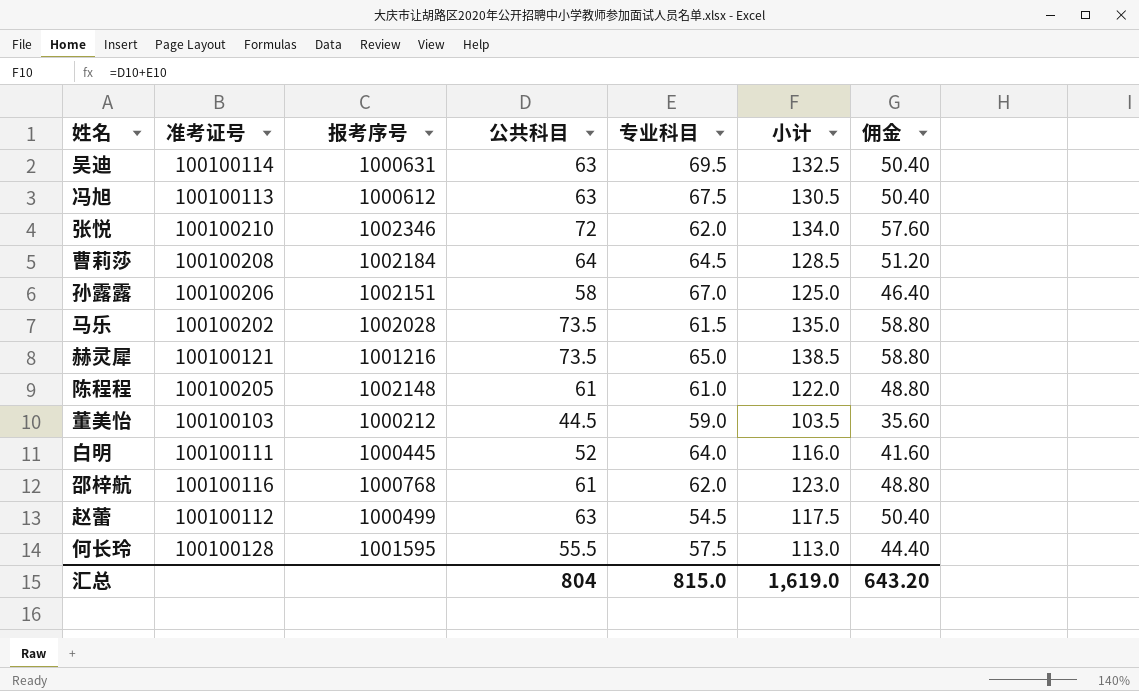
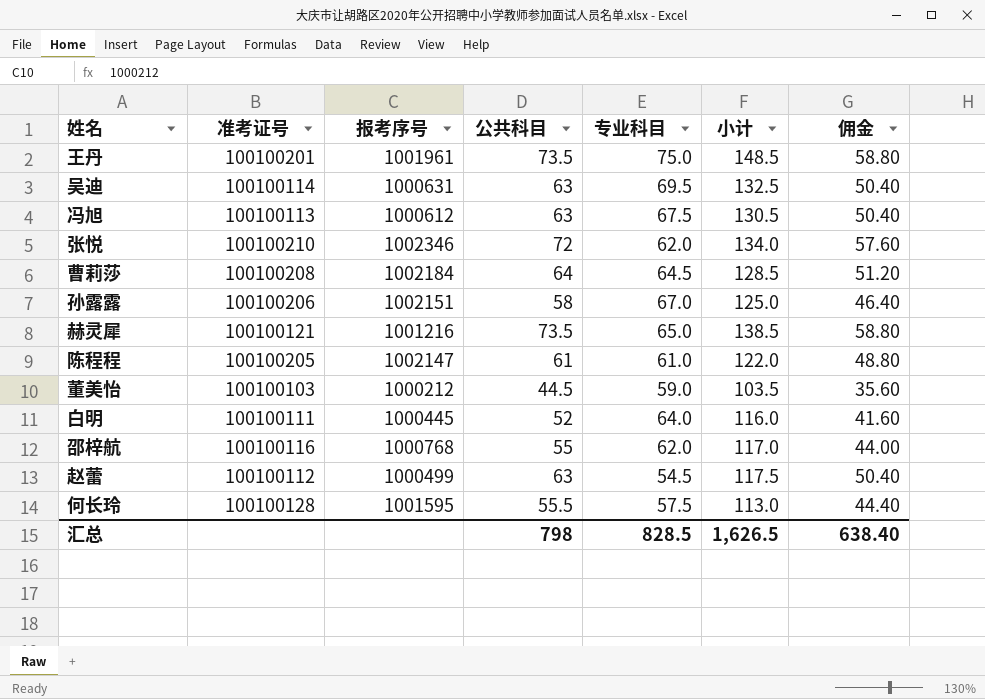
row 马乐: 100100202 | 1002028 | 73.5 | 61.5 | 135.0 | 58.80 -> none
row 王丹: none -> 100100201 | 1001961 | 73.5 | 75.0 | 148.5 | 58.80
陈程程 | 报考序号: 1002148 -> 1002147
邵梓航 | 公共科目: 61 -> 55
邵梓航 | 小计: 123.0 -> 117.0
邵梓航 | 佣金: 48.80 -> 44.00
汇总 | 公共科目: 804 -> 798
汇总 | 专业科目: 815.0 -> 828.5
汇总 | 小计: 1,619.0 -> 1,626.5
汇总 | 佣金: 643.20 -> 638.40

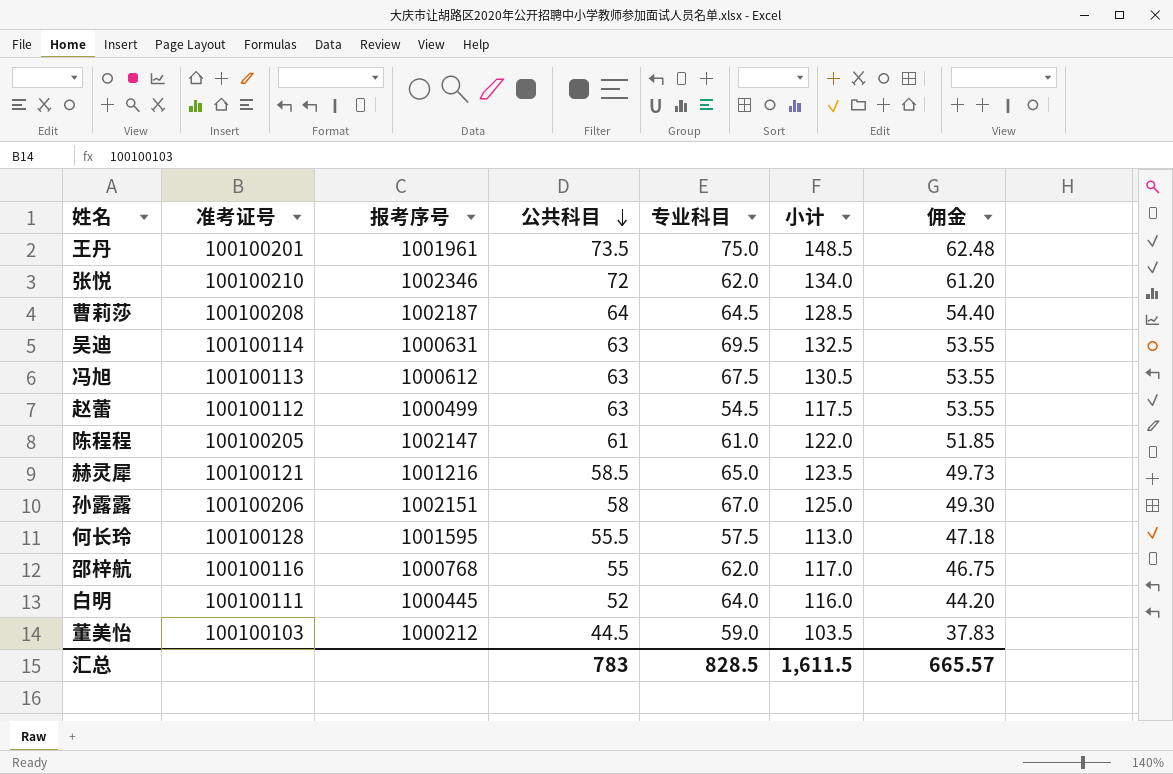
row order: none -> 公共科目 descending
column 佣金 | formula: [公共科目] * 0.8 -> [公共科目] * 0.85
曹莉莎 | 报考序号: 1002184 -> 1002187
赫灵犀 | 公共科目: 73.5 -> 58.5
赫灵犀 | 小计: 138.5 -> 123.5
汇总 | 公共科目: 798 -> 783
汇总 | 小计: 1,626.5 -> 1,611.5
汇总 | 佣金: 638.40 -> 665.57

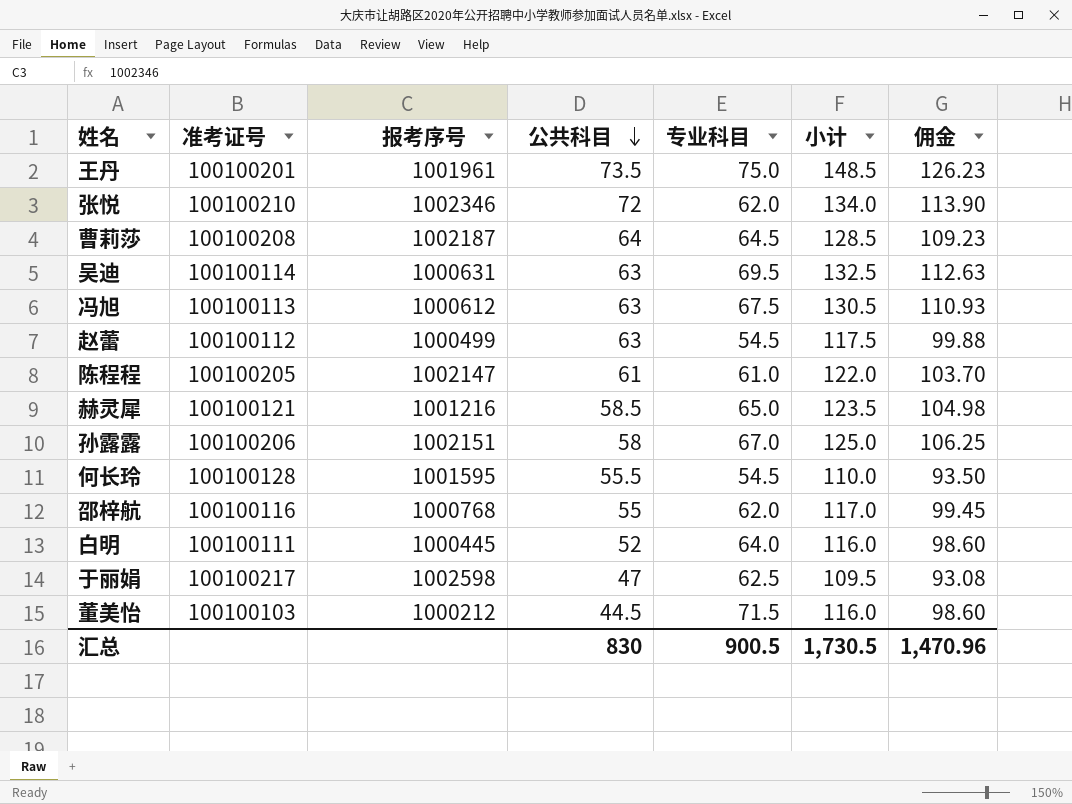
column 佣金 | formula: [公共科目] * 0.85 -> [小计] * 0.85
何长玲 | 专业科目: 57.5 -> 54.5
何长玲 | 小计: 113.0 -> 110.0
row 于丽娟: none -> 100100217 | 1002598 | 47 | 62.5 | 109.5 | 93.08
董美怡 | 专业科目: 59.0 -> 71.5
董美怡 | 小计: 103.5 -> 116.0
汇总 | 公共科目: 783 -> 830
汇总 | 专业科目: 828.5 -> 900.5
汇总 | 小计: 1,611.5 -> 1,730.5
汇总 | 佣金: 665.57 -> 1,470.96

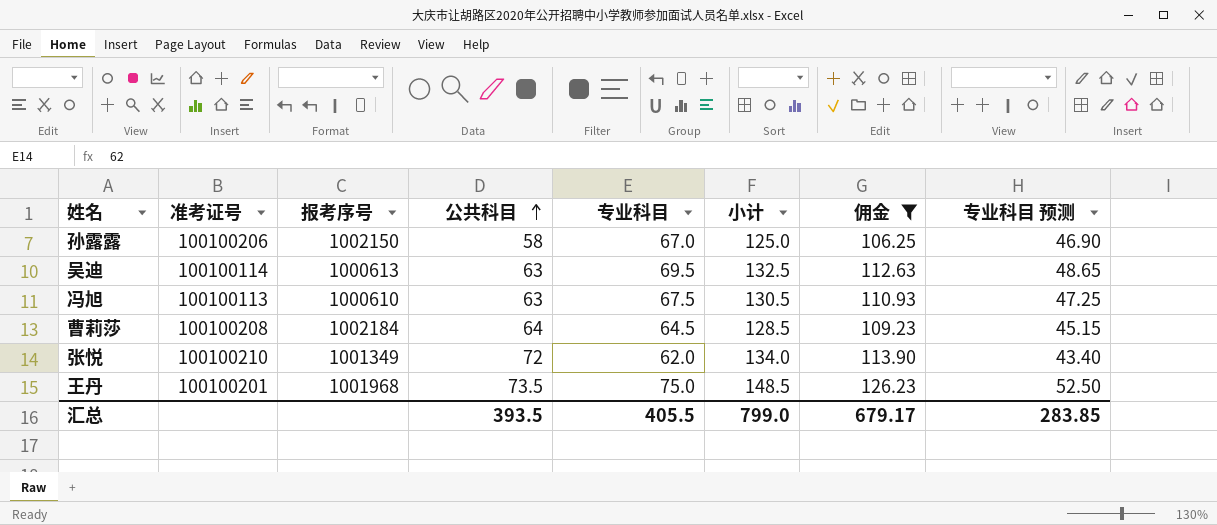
filter: none -> 佣金 >= 106.25
row order: 公共科目 descending -> 公共科目 ascending
column 专业科目 预测 | formula: none -> [专业科目] * 0.7
孙露露 | 报考序号: 1002151 -> 1002150
吴迪 | 报考序号: 1000631 -> 1000613
冯旭 | 报考序号: 1000612 -> 1000610
曹莉莎 | 报考序号: 1002187 -> 1002184
张悦 | 报考序号: 1002346 -> 1001349
王丹 | 报考序号: 1001961 -> 1001968
汇总 | 公共科目: 830 -> 393.5
汇总 | 专业科目: 900.5 -> 405.5
汇总 | 小计: 1,730.5 -> 799.0
汇总 | 佣金: 1,470.96 -> 679.17

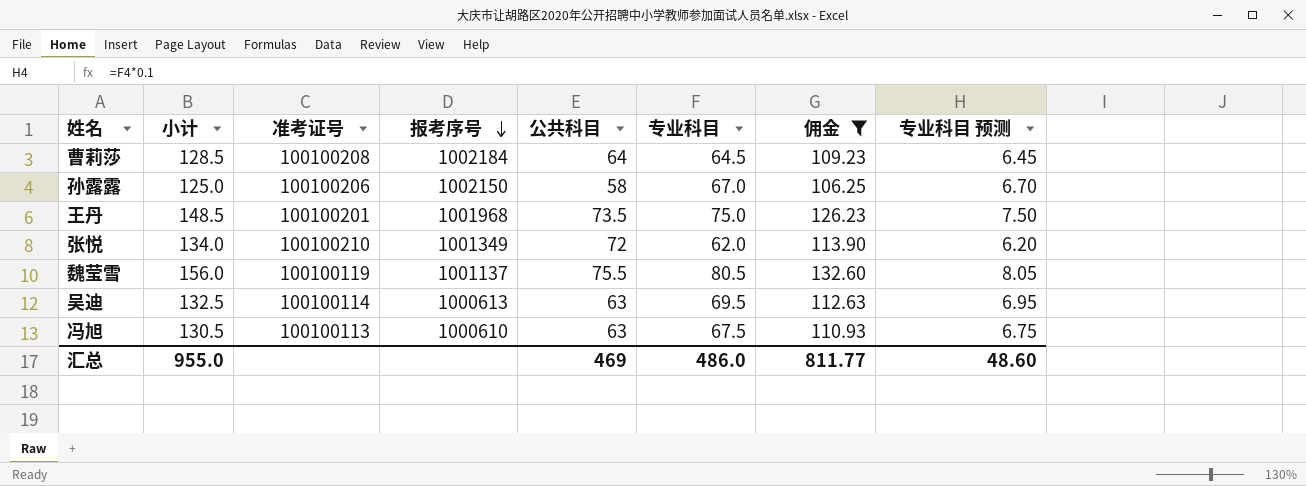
row order: 公共科目 ascending -> 报考序号 descending
column 小计 | position: 6 -> 2
column 专业科目 预测 | formula: [专业科目] * 0.7 -> [专业科目] * 0.1
row 魏莹雪: none -> 156.0 | 100100119 | 1001137 | 75.5 | 80.5 | 132.60 | 8.05
汇总 | 小计: 799.0 -> 955.0
汇总 | 公共科目: 393.5 -> 469
汇总 | 专业科目: 405.5 -> 486.0
汇总 | 佣金: 679.17 -> 811.77
汇总 | 专业科目 预测: 283.85 -> 48.60

